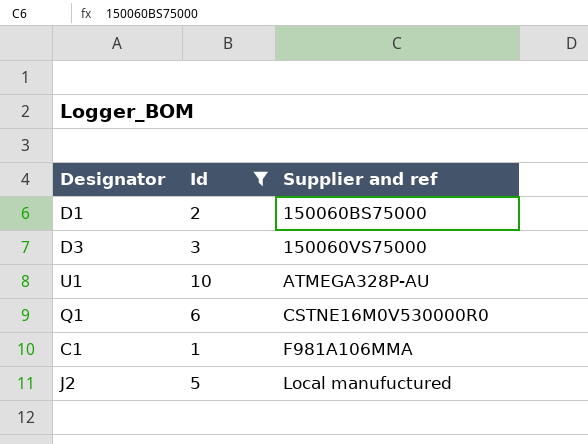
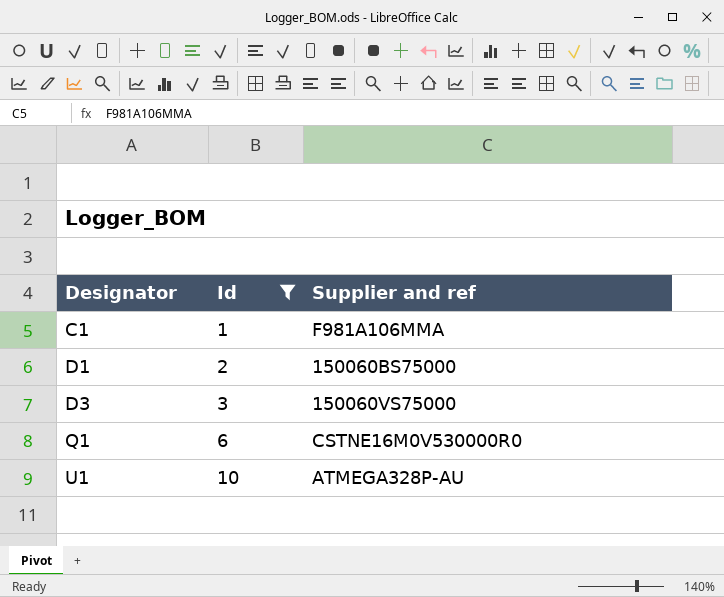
row order: Supplier and ref ascending -> Designator ascending
row J2: 5 | Local manufuctured -> none

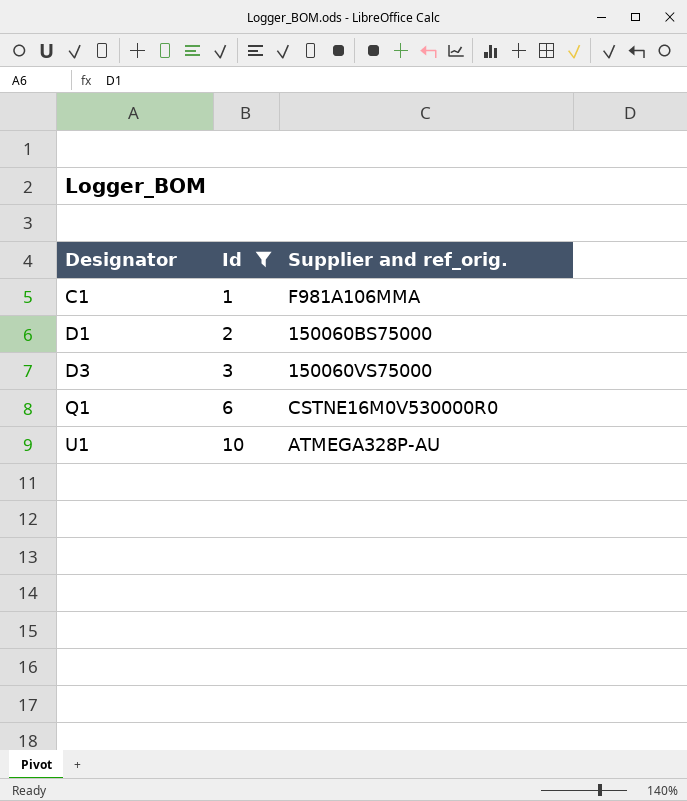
column name: Supplier and ref -> Supplier and ref_orig.

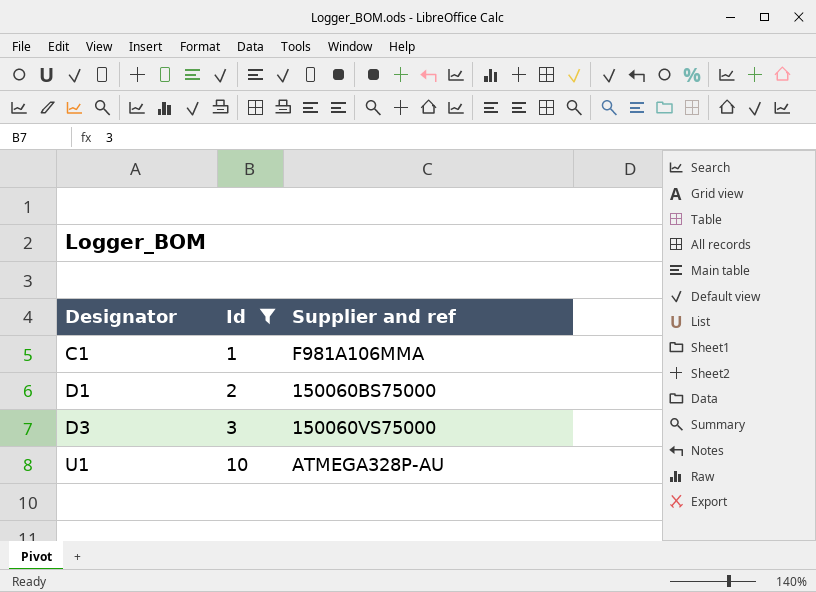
column name: Supplier and ref_orig. -> Supplier and ref
row Q1: 6 | CSTNE16M0V530000R0 -> none

